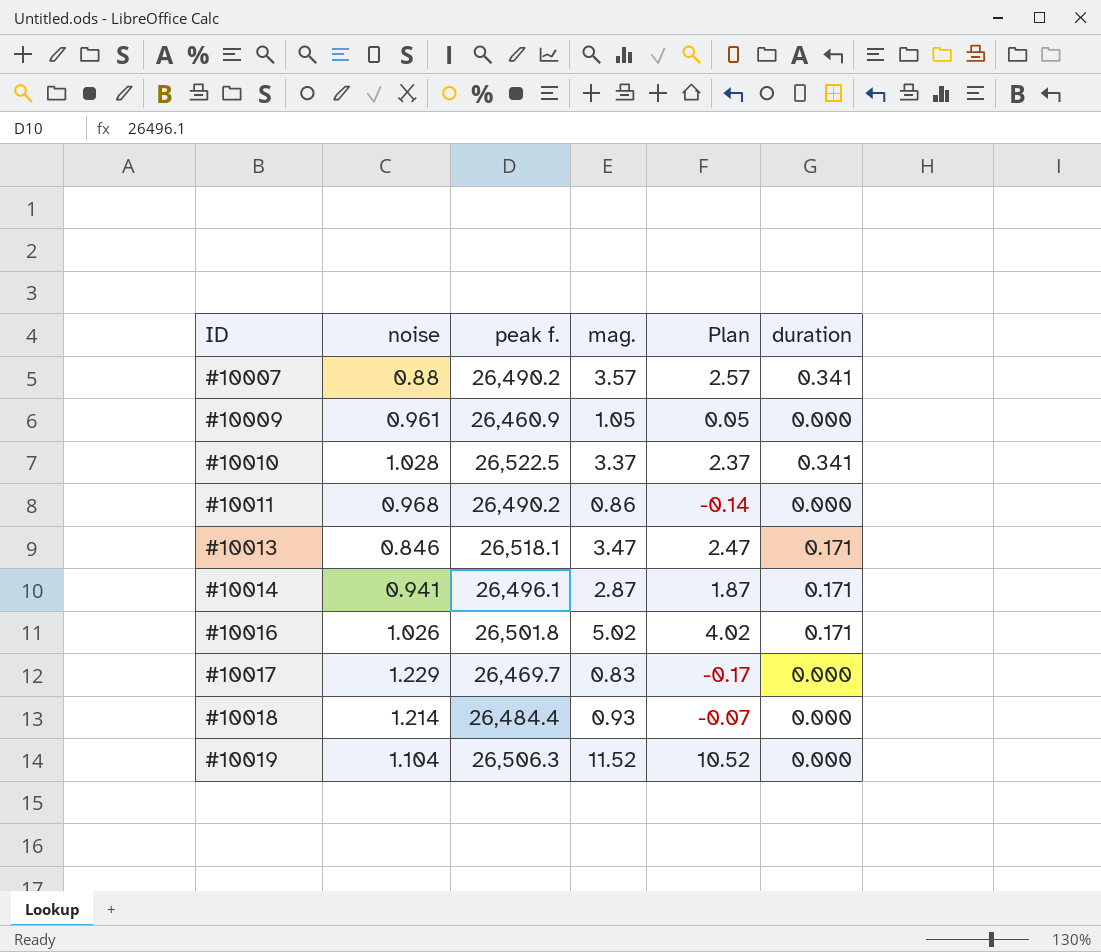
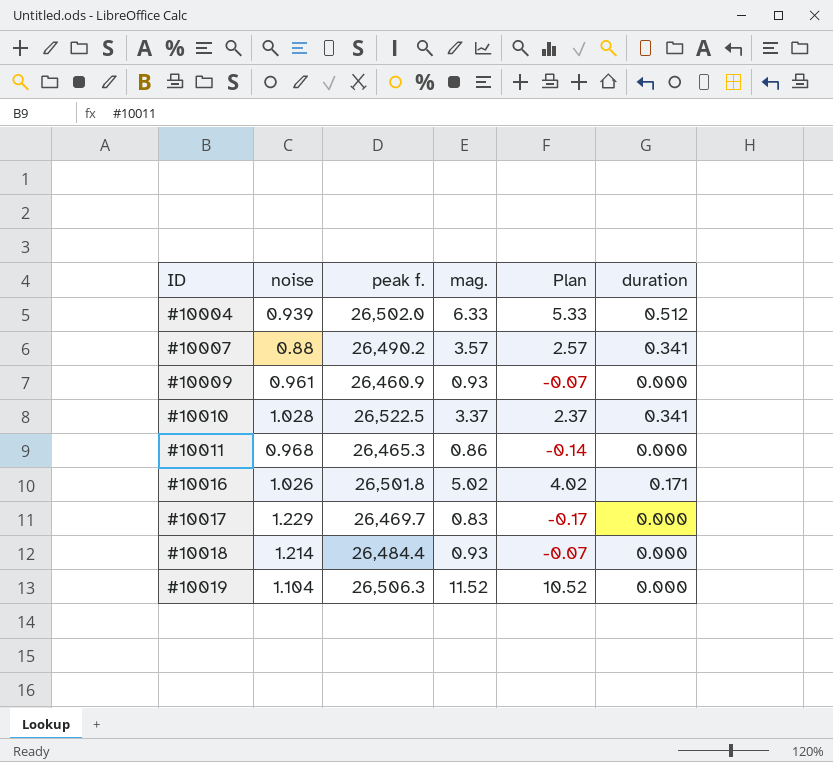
row #10013: 0.846 | 26,518.1 | 3.47 | 2.47 | 0.171 -> none
row #10014: 0.941 | 26,496.1 | 2.87 | 1.87 | 0.171 -> none
row #10004: none -> 0.939 | 26,502.0 | 6.33 | 5.33 | 0.512
#10009 | mag.: 1.05 -> 0.93
#10009 | Plan: 0.05 -> -0.07
#10011 | peak f.: 26,490.2 -> 26,465.3

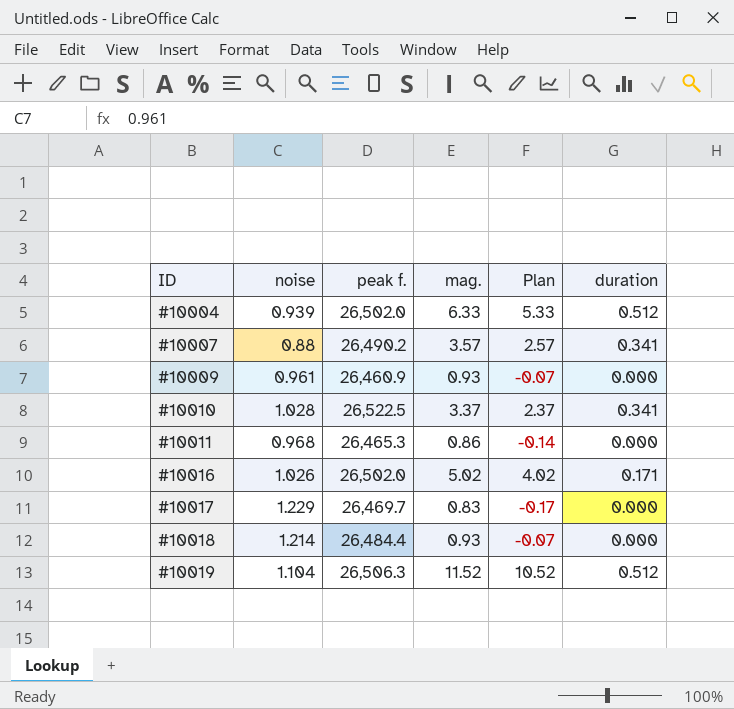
#10016 | peak f.: 26,501.8 -> 26,502.0
#10019 | duration: 0.000 -> 0.512

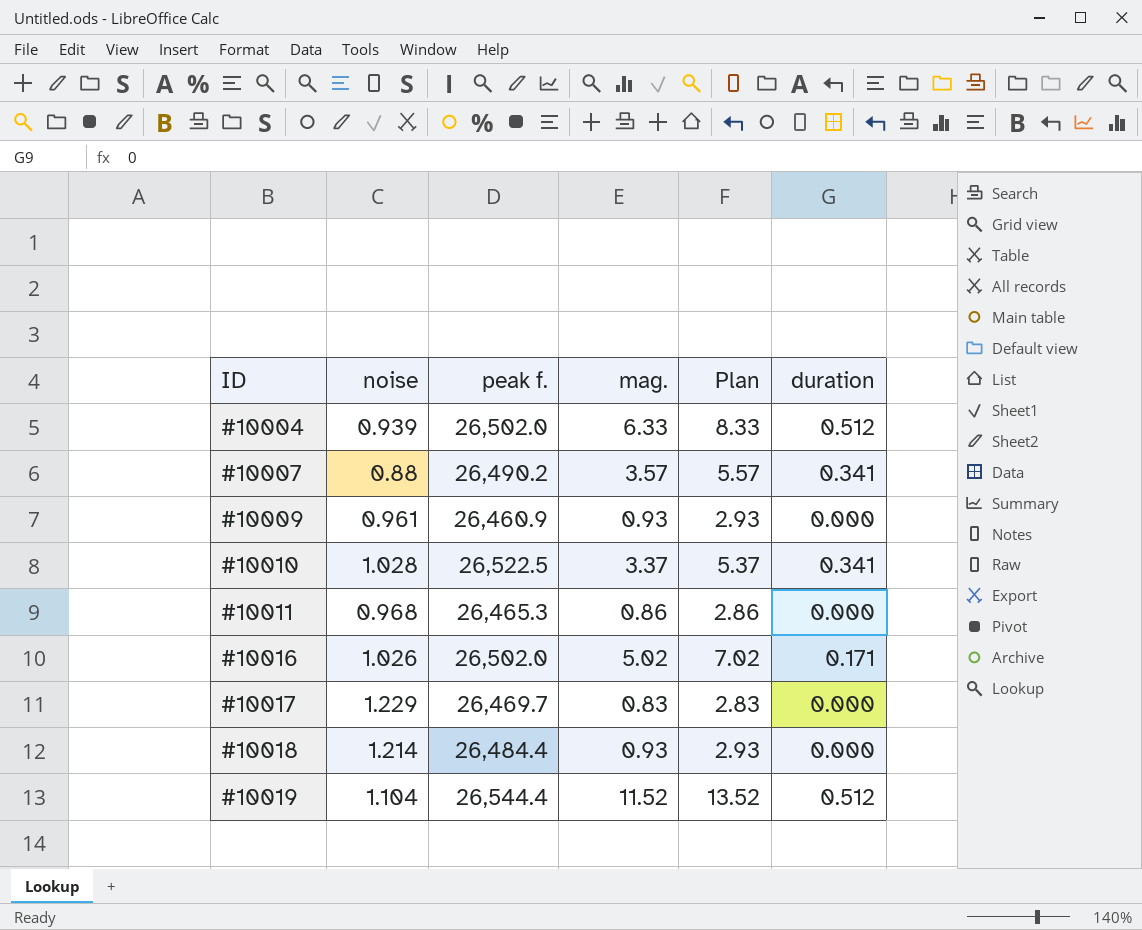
column Plan | formula: [mag.] - 1 -> [mag.] + 2
#10019 | peak f.: 26,506.3 -> 26,544.4

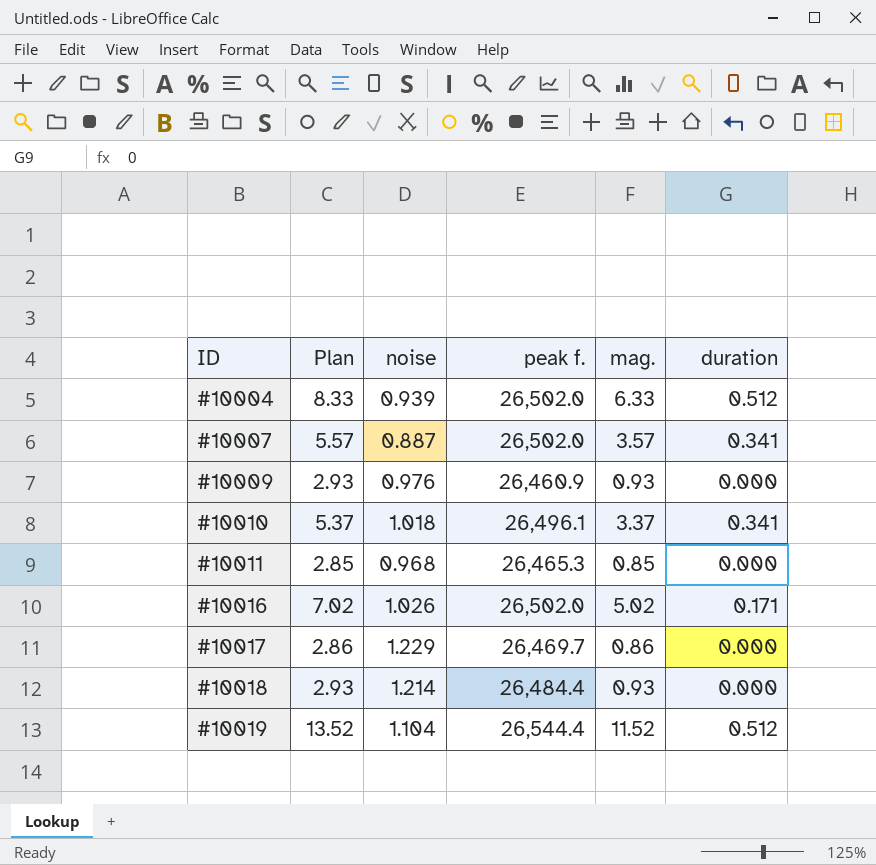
column Plan | position: 5 -> 2
#10007 | noise: 0.88 -> 0.887
#10007 | peak f.: 26,490.2 -> 26,502.0
#10009 | noise: 0.961 -> 0.976
#10010 | noise: 1.028 -> 1.018
#10010 | peak f.: 26,522.5 -> 26,496.1
#10011 | Plan: 2.86 -> 2.85
#10011 | mag.: 0.86 -> 0.85
#10017 | Plan: 2.83 -> 2.86
#10017 | mag.: 0.83 -> 0.86

